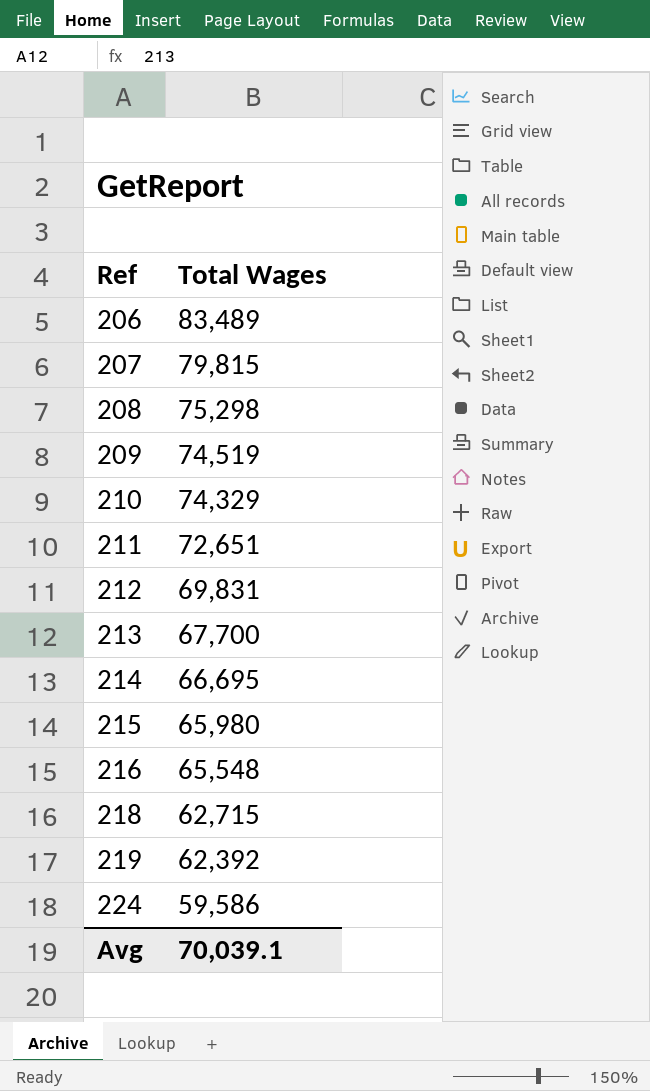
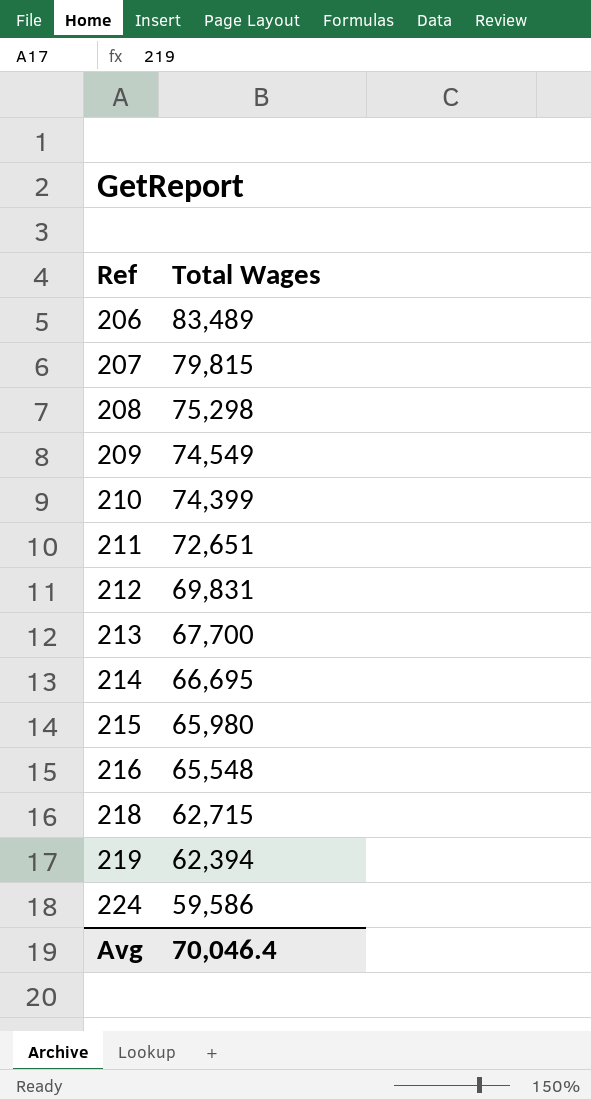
209 | Total Wages: 74,519 -> 74,549
210 | Total Wages: 74,329 -> 74,399
219 | Total Wages: 62,392 -> 62,394
Avg | Total Wages: 70,039.1 -> 70,046.4

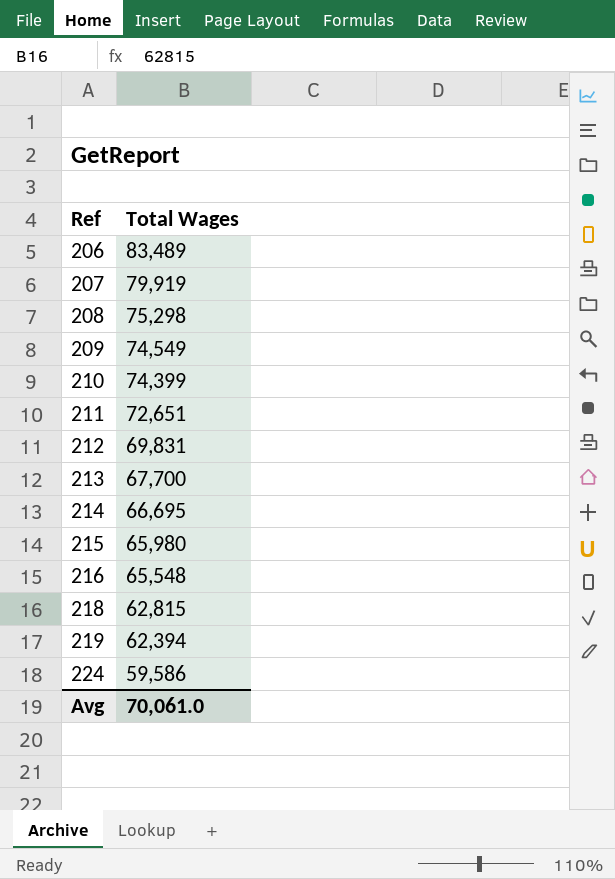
207 | Total Wages: 79,815 -> 79,919
218 | Total Wages: 62,715 -> 62,815
Avg | Total Wages: 70,046.4 -> 70,061.0

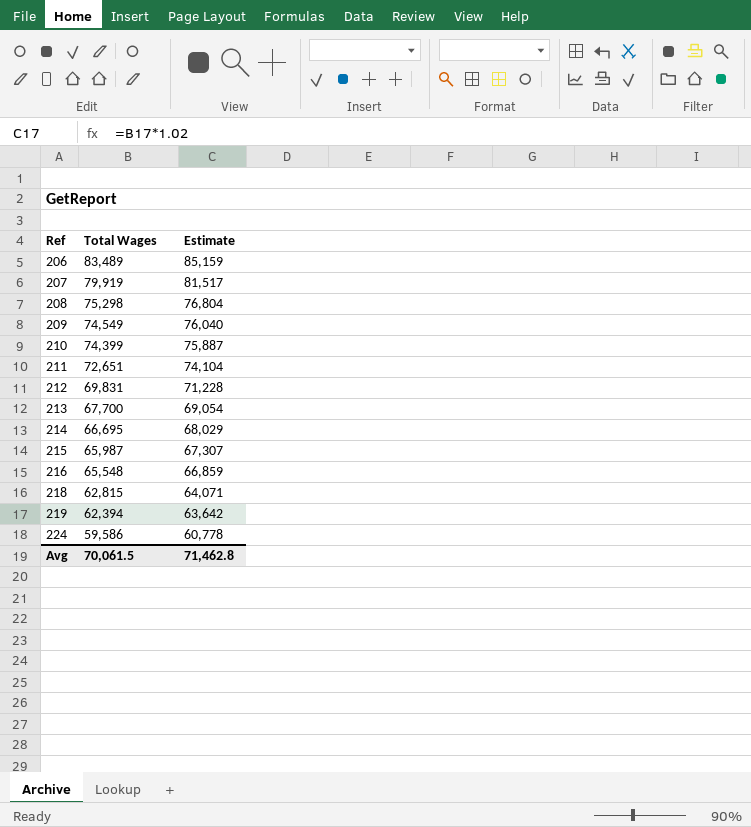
column Estimate | formula: none -> [Total Wages] * 1.02
215 | Total Wages: 65,980 -> 65,987
Avg | Total Wages: 70,061.0 -> 70,061.5

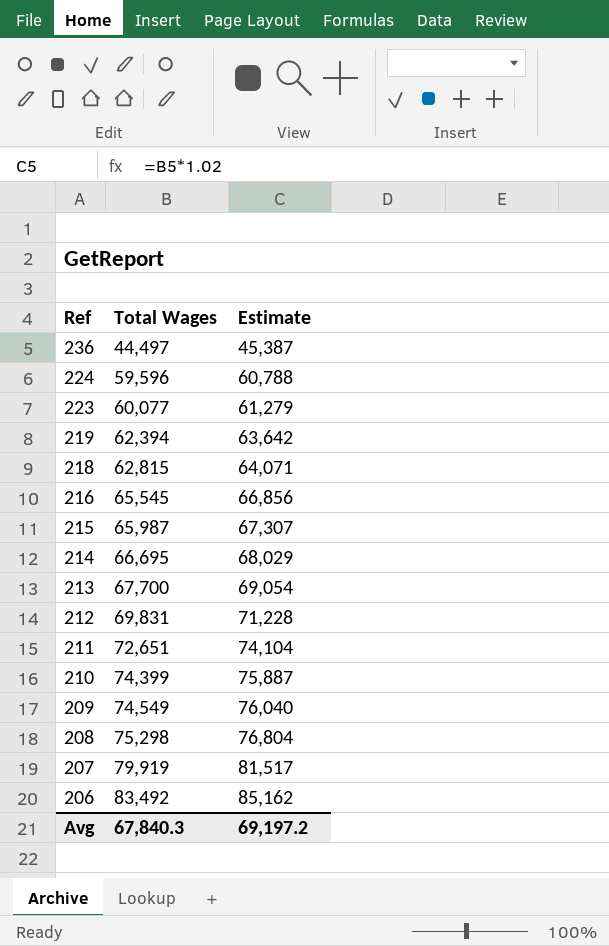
row order: Ref ascending -> Ref descending
row 236: none -> 44,497 | 45,387
224 | Total Wages: 59,586 -> 59,596
224 | Estimate: 60,778 -> 60,788
row 223: none -> 60,077 | 61,279
216 | Total Wages: 65,548 -> 65,545
216 | Estimate: 66,859 -> 66,856
206 | Total Wages: 83,489 -> 83,492
206 | Estimate: 85,159 -> 85,162
Avg | Total Wages: 70,061.5 -> 67,840.3
Avg | Estimate: 71,462.8 -> 69,197.2

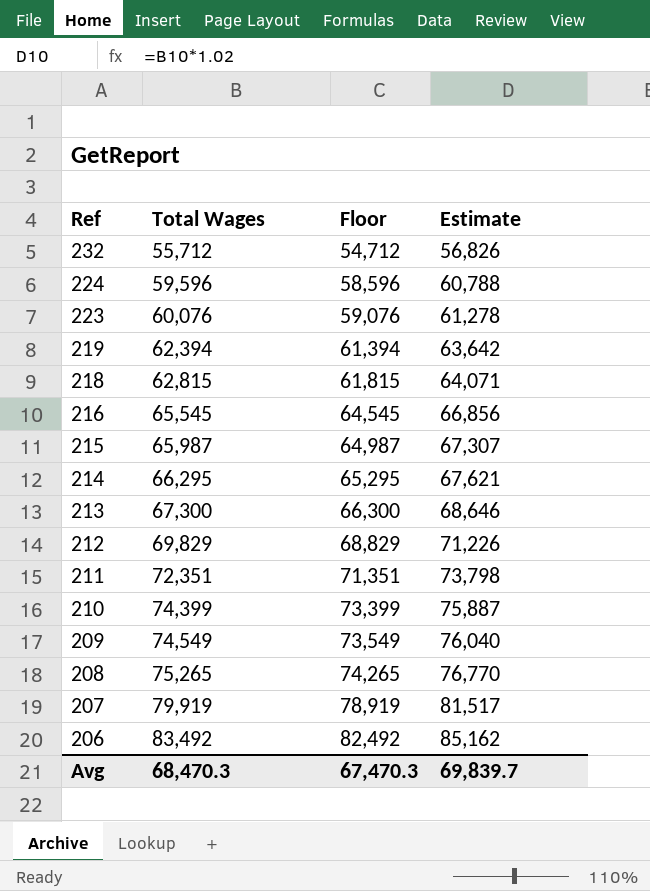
column Floor | formula: none -> [Total Wages] - 1000
row 236: 44,497 | 45,387 -> none
row 232: none -> 55,712 | 54,712 | 56,826
223 | Total Wages: 60,077 -> 60,076
223 | Estimate: 61,279 -> 61,278
214 | Total Wages: 66,695 -> 66,295
214 | Estimate: 68,029 -> 67,621
213 | Total Wages: 67,700 -> 67,300
213 | Estimate: 69,054 -> 68,646
212 | Total Wages: 69,831 -> 69,829
212 | Estimate: 71,228 -> 71,226
211 | Total Wages: 72,651 -> 72,351
211 | Estimate: 74,104 -> 73,798
208 | Total Wages: 75,298 -> 75,265
208 | Estimate: 76,804 -> 76,770
Avg | Total Wages: 67,840.3 -> 68,470.3
Avg | Estimate: 69,197.2 -> 69,839.7

